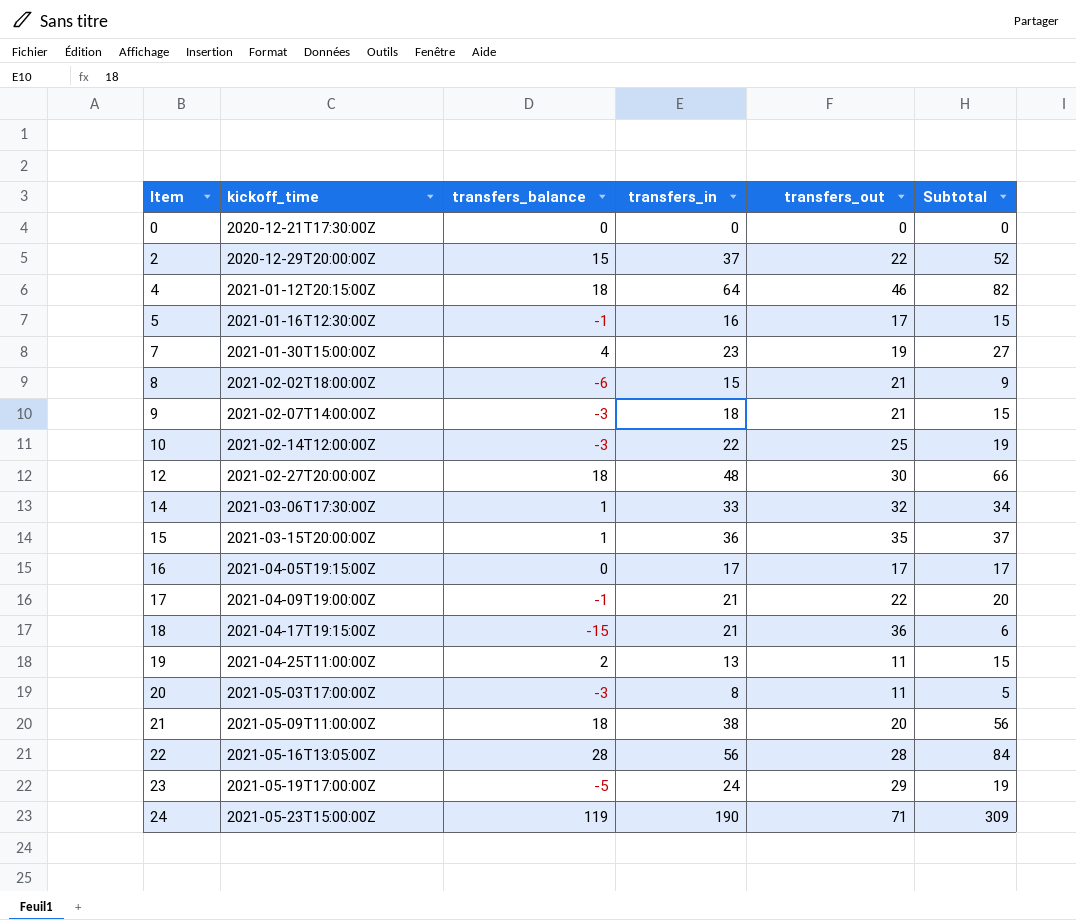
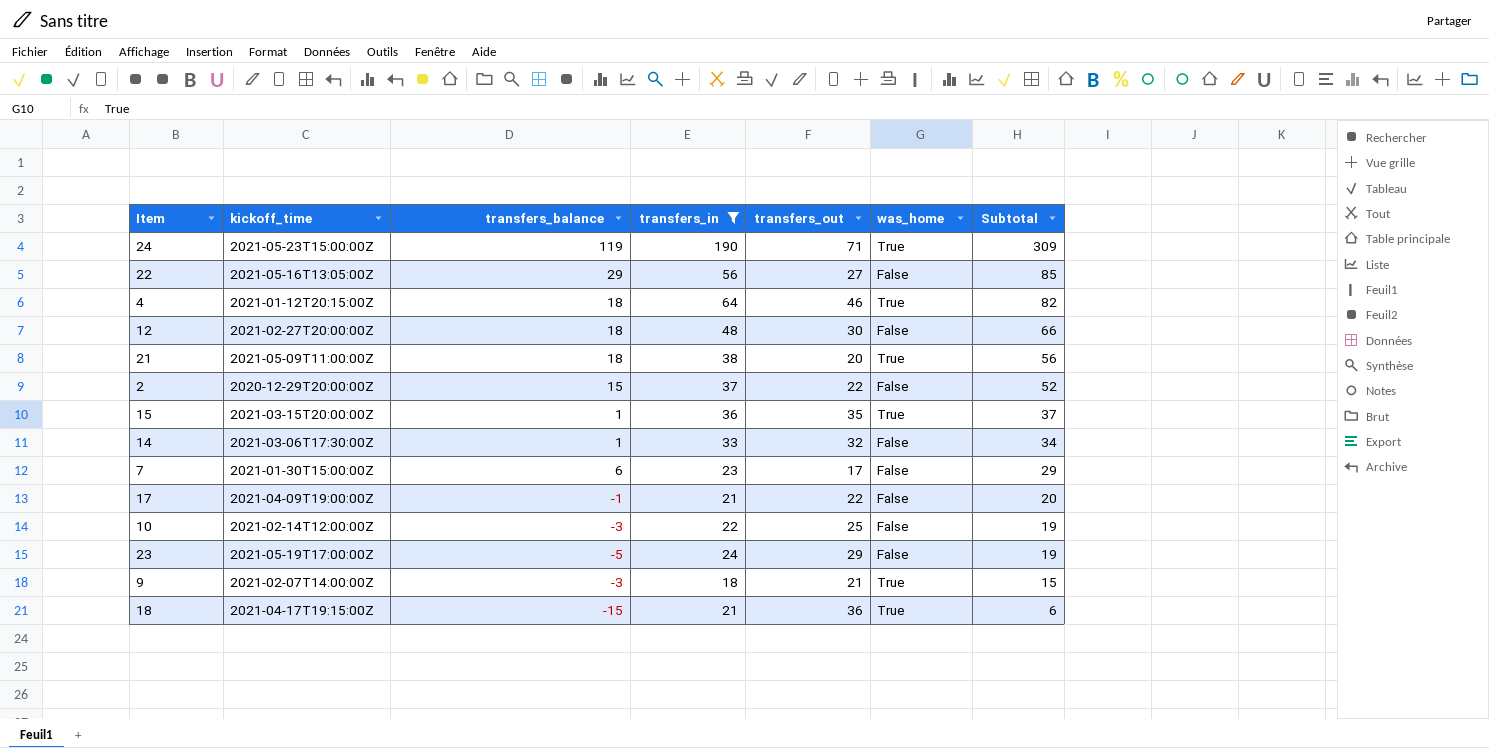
filter: none -> transfers_in >= 18
row order: Item ascending -> Subtotal descending
column was_home | position: none -> 6
22 | transfers_balance: 28 -> 29
22 | transfers_out: 28 -> 27
22 | Subtotal: 84 -> 85
7 | transfers_balance: 4 -> 6
7 | transfers_out: 19 -> 17
7 | Subtotal: 27 -> 29

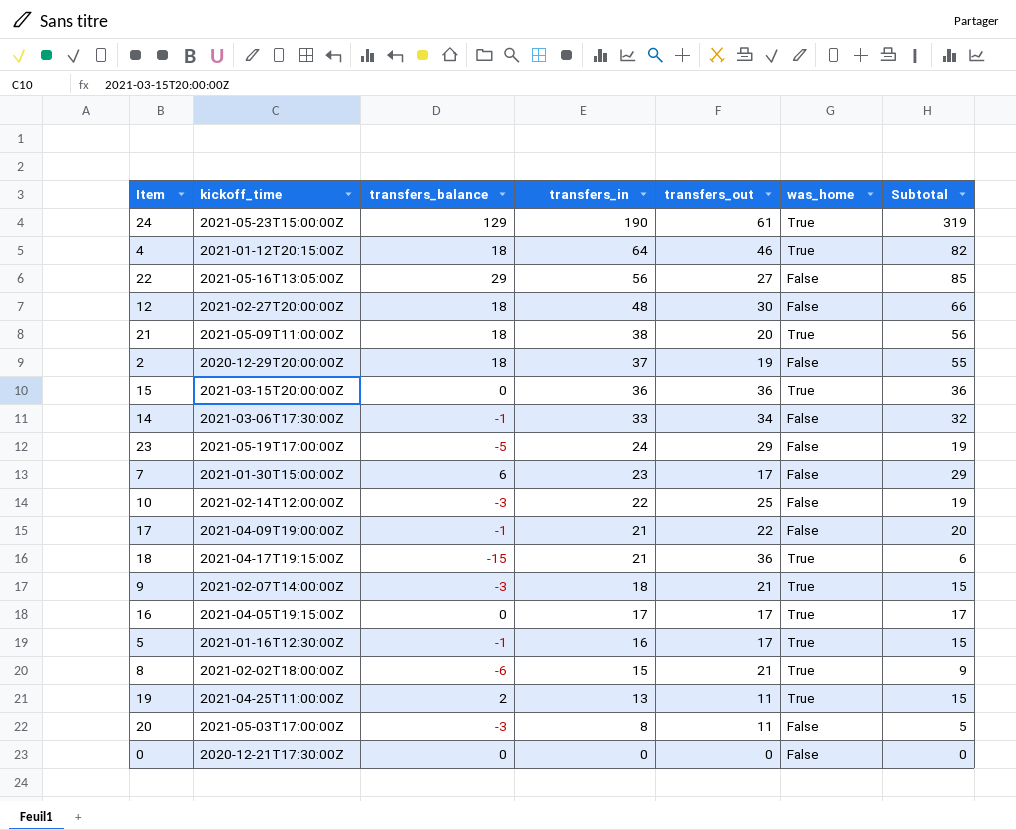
filter: transfers_in >= 18 -> none
row order: Subtotal descending -> transfers_in descending
24 | transfers_balance: 119 -> 129
24 | transfers_out: 71 -> 61
24 | Subtotal: 309 -> 319
2 | transfers_balance: 15 -> 18
2 | transfers_out: 22 -> 19
2 | Subtotal: 52 -> 55
15 | transfers_balance: 1 -> 0
15 | transfers_out: 35 -> 36
15 | Subtotal: 37 -> 36
14 | transfers_balance: 1 -> -1
14 | transfers_out: 32 -> 34
14 | Subtotal: 34 -> 32

